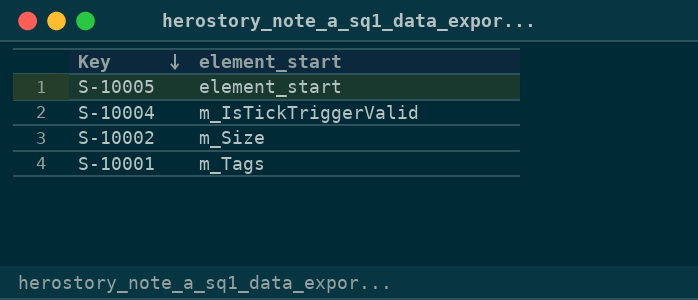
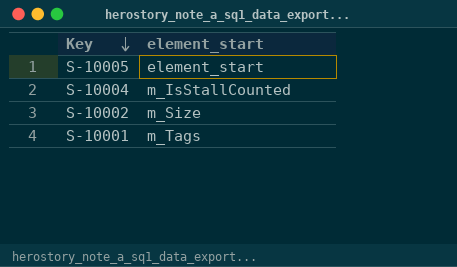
S-10004 | element_start: m_IsTickTriggerValid -> m_IsStallCounted

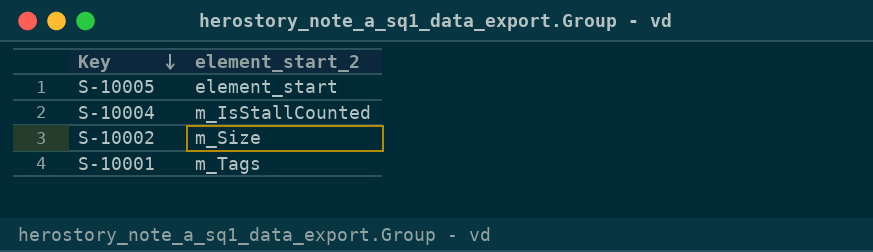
column name: element_start -> element_start_2

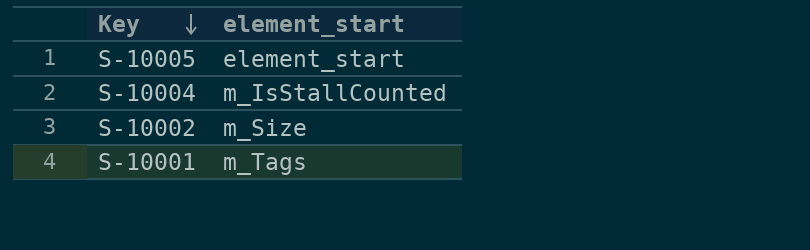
column name: element_start_2 -> element_start

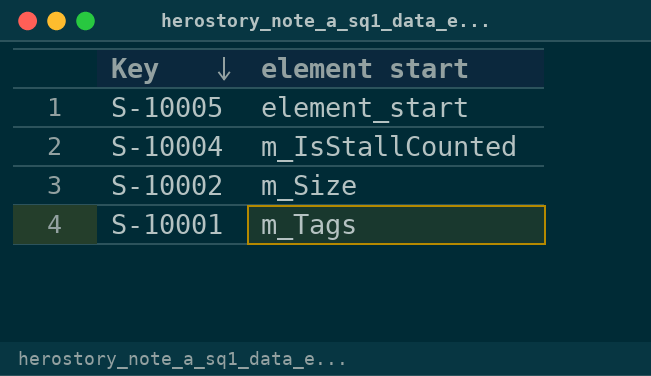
column name: element_start -> element start

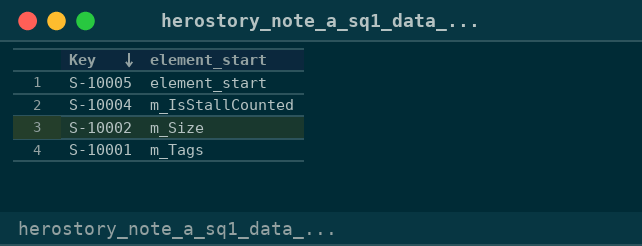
column name: element start -> element_start

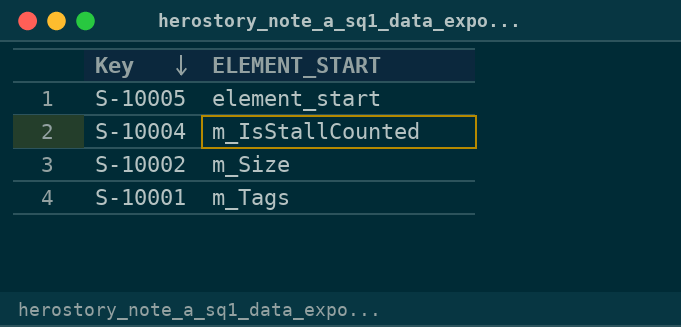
column name: element_start -> ELEMENT_START

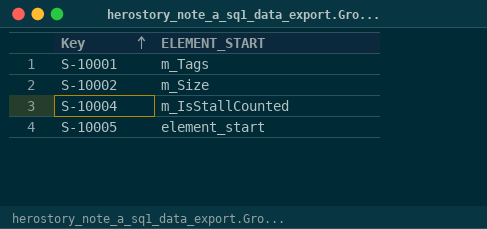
row order: Key descending -> Key ascending

